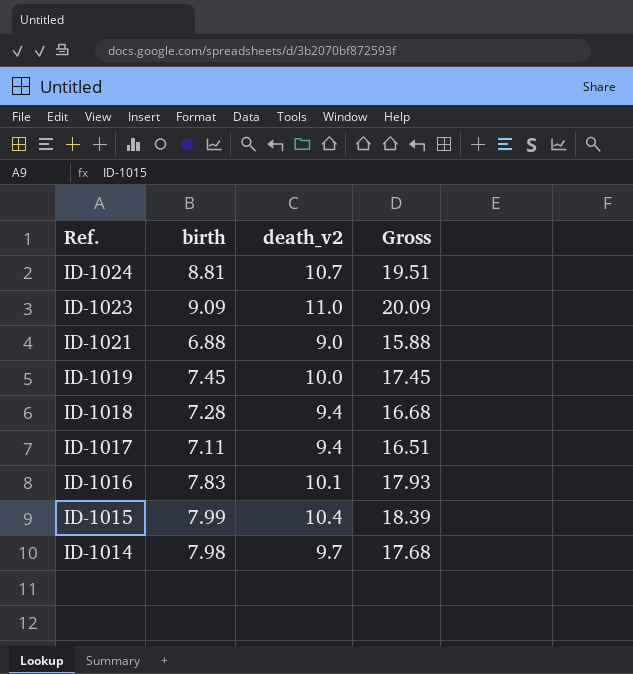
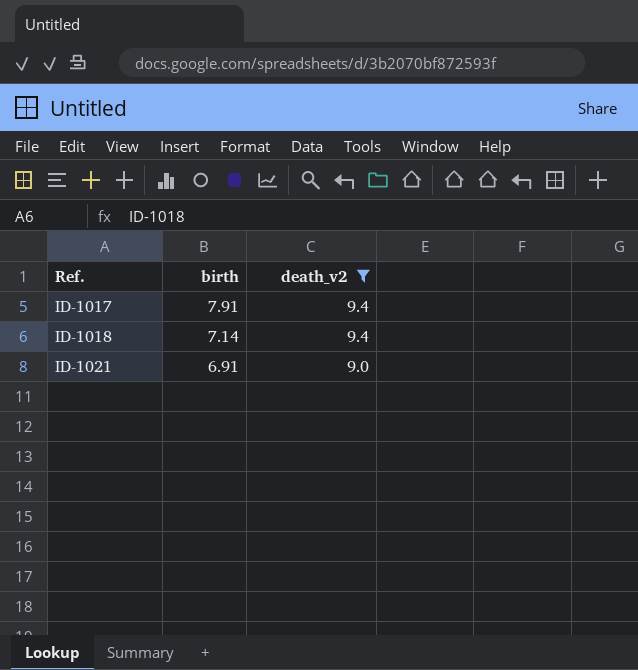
filter: none -> death_v2 <= 9.4
row order: Ref. descending -> Ref. ascending
column Gross | formula: [birth] + [death_v2] -> none
ID-1017 | birth: 7.11 -> 7.91
ID-1018 | birth: 7.28 -> 7.14
ID-1021 | birth: 6.88 -> 6.91

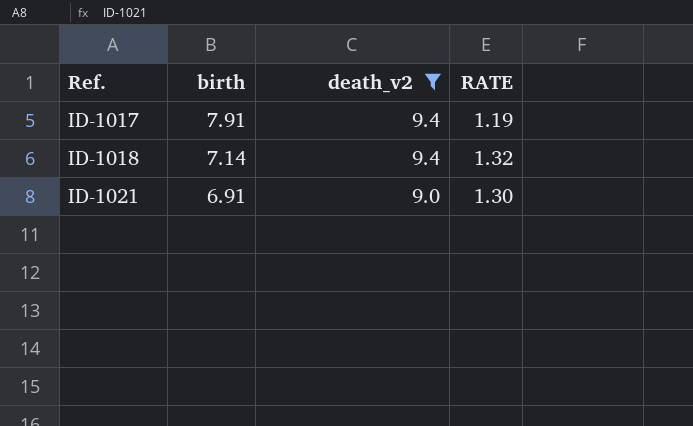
column RATE | formula: none -> [death_v2] / [birth]

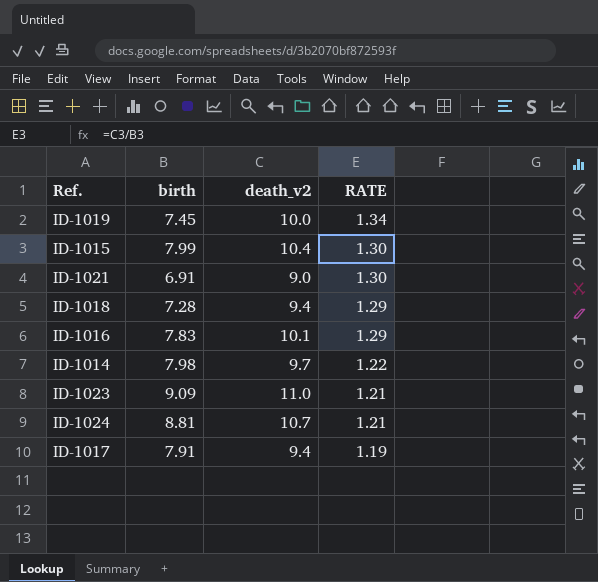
filter: death_v2 <= 9.4 -> none
row order: Ref. ascending -> RATE descending
ID-1018 | birth: 7.14 -> 7.28
ID-1018 | RATE: 1.32 -> 1.29

